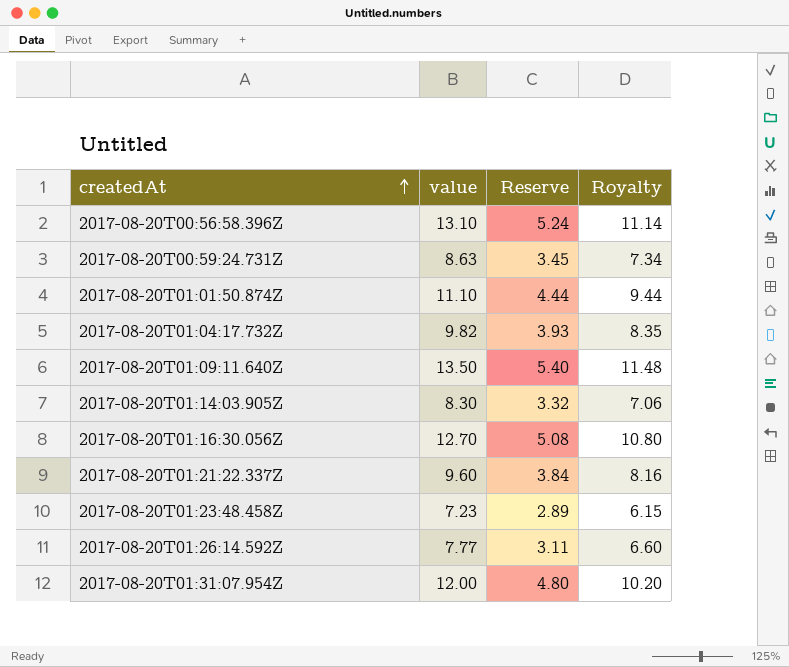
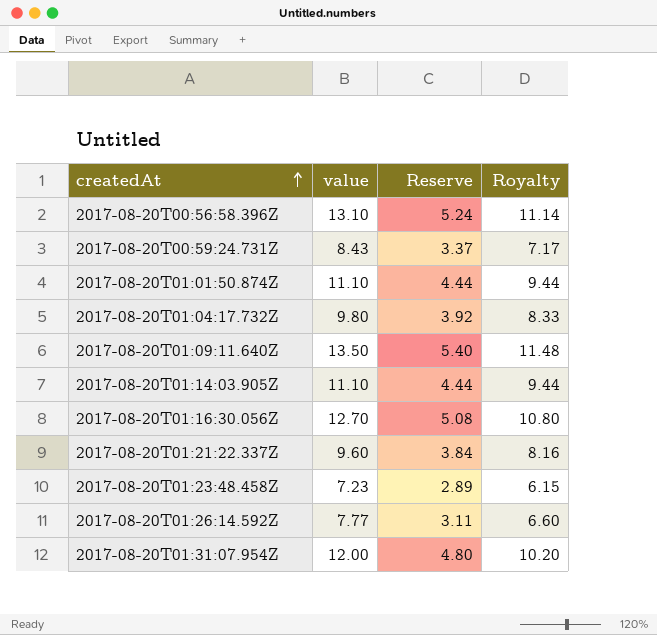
2017-08-20T00:59:24.731Z | value: 8.63 -> 8.43
2017-08-20T00:59:24.731Z | Reserve: 3.45 -> 3.37
2017-08-20T00:59:24.731Z | Royalty: 7.34 -> 7.17
2017-08-20T01:04:17.732Z | value: 9.82 -> 9.80
2017-08-20T01:04:17.732Z | Reserve: 3.93 -> 3.92
2017-08-20T01:04:17.732Z | Royalty: 8.35 -> 8.33
2017-08-20T01:14:03.905Z | value: 8.30 -> 11.10
2017-08-20T01:14:03.905Z | Reserve: 3.32 -> 4.44
2017-08-20T01:14:03.905Z | Royalty: 7.06 -> 9.44

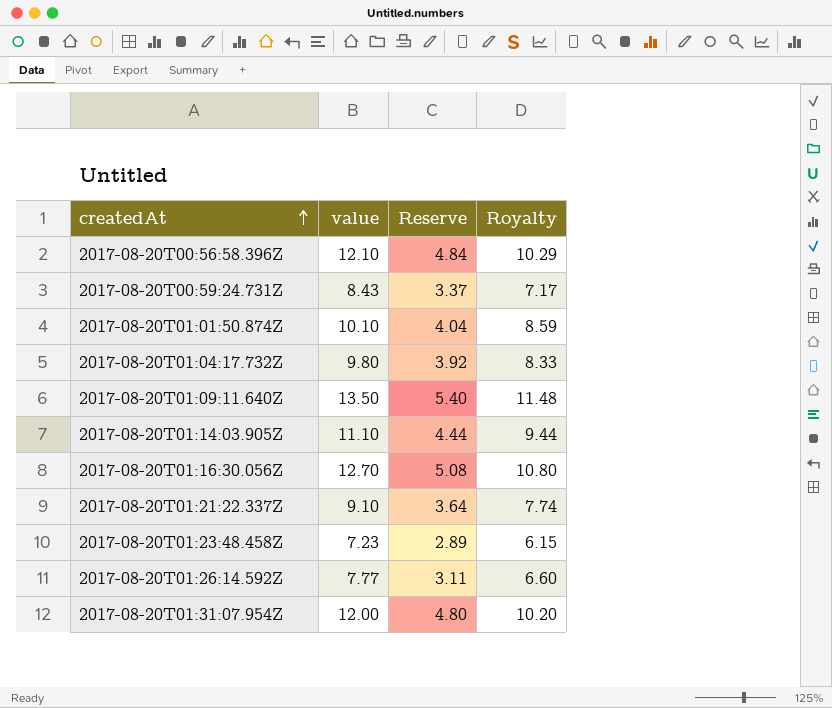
2017-08-20T00:56:58.396Z | value: 13.10 -> 12.10
2017-08-20T00:56:58.396Z | Reserve: 5.24 -> 4.84
2017-08-20T00:56:58.396Z | Royalty: 11.14 -> 10.29
2017-08-20T01:01:50.874Z | value: 11.10 -> 10.10
2017-08-20T01:01:50.874Z | Reserve: 4.44 -> 4.04
2017-08-20T01:01:50.874Z | Royalty: 9.44 -> 8.59
2017-08-20T01:21:22.337Z | value: 9.60 -> 9.10
2017-08-20T01:21:22.337Z | Reserve: 3.84 -> 3.64
2017-08-20T01:21:22.337Z | Royalty: 8.16 -> 7.74

